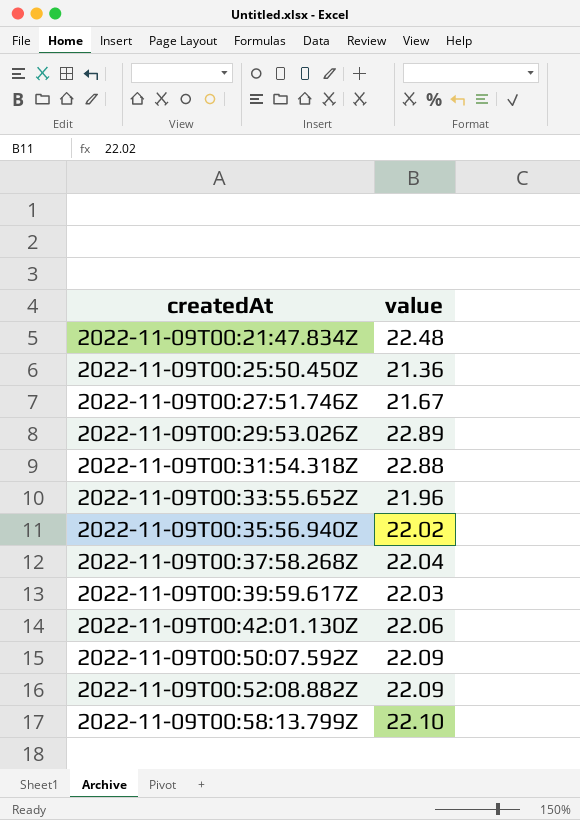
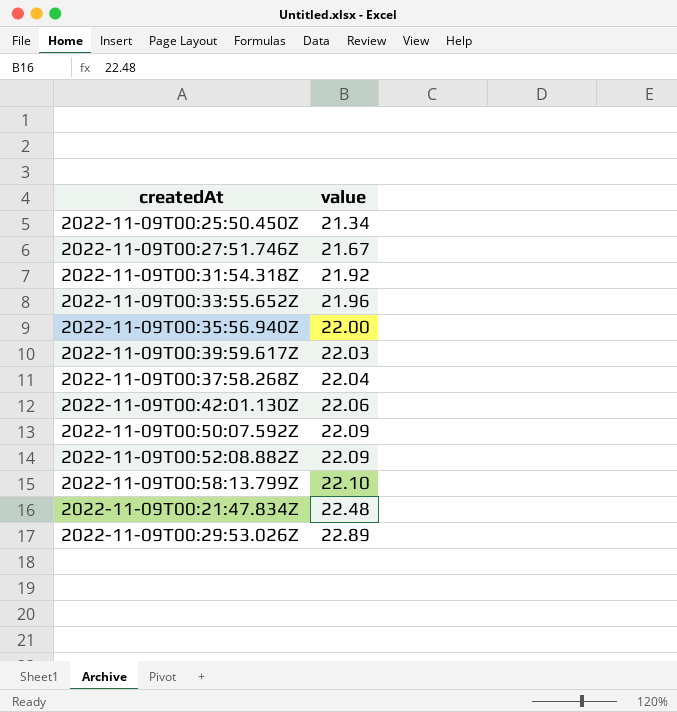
row order: createdAt ascending -> value ascending
2022-11-09T00:25:50.450Z | value: 21.36 -> 21.34
2022-11-09T00:31:54.318Z | value: 22.88 -> 21.92
2022-11-09T00:35:56.940Z | value: 22.02 -> 22.00

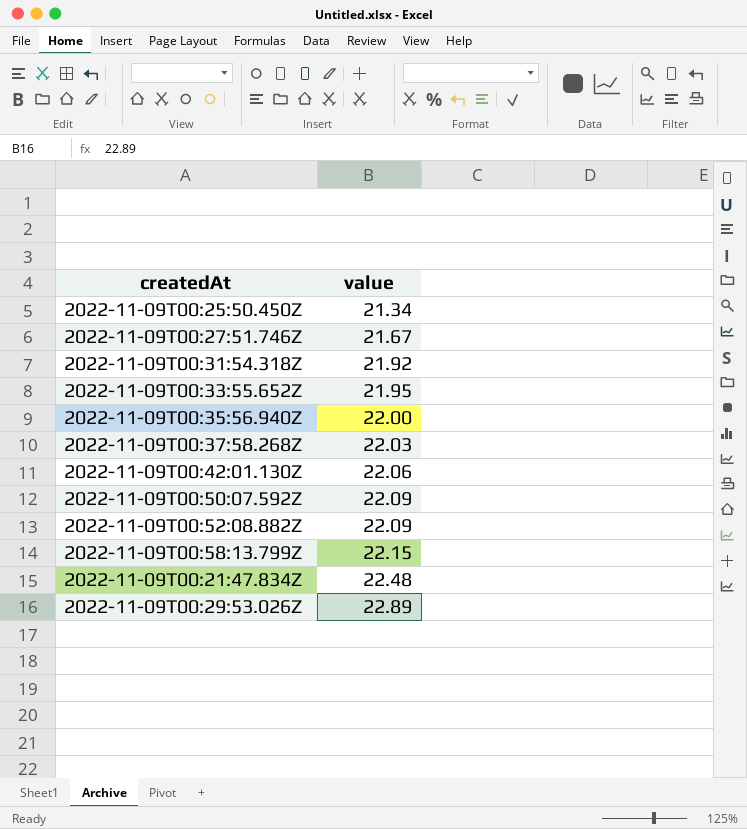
row 2022-11-09T00:39:59.617Z: 22.03 -> none
2022-11-09T00:33:55.652Z | value: 21.96 -> 21.95
2022-11-09T00:37:58.268Z | value: 22.04 -> 22.03
2022-11-09T00:58:13.799Z | value: 22.10 -> 22.15

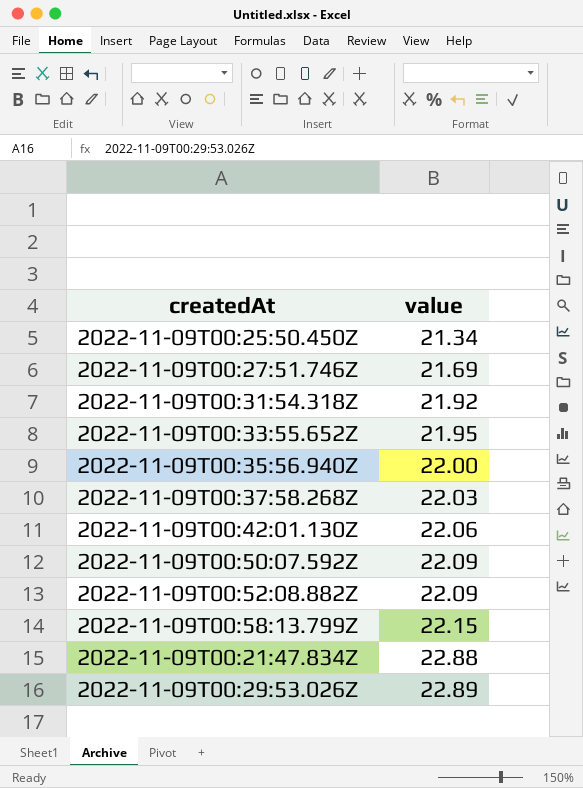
2022-11-09T00:27:51.746Z | value: 21.67 -> 21.69
2022-11-09T00:21:47.834Z | value: 22.48 -> 22.88

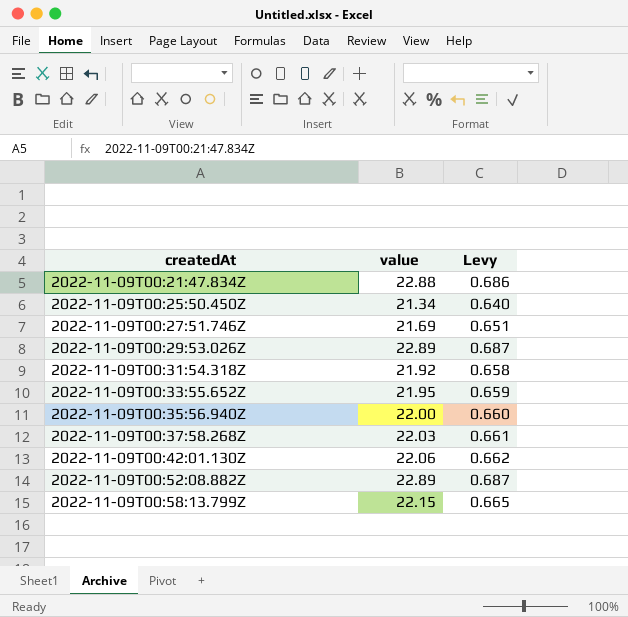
row order: value ascending -> createdAt ascending
column Levy | formula: none -> [value] * 0.03
row 2022-11-09T00:50:07.592Z: 22.09 -> none
2022-11-09T00:52:08.882Z | value: 22.09 -> 22.89

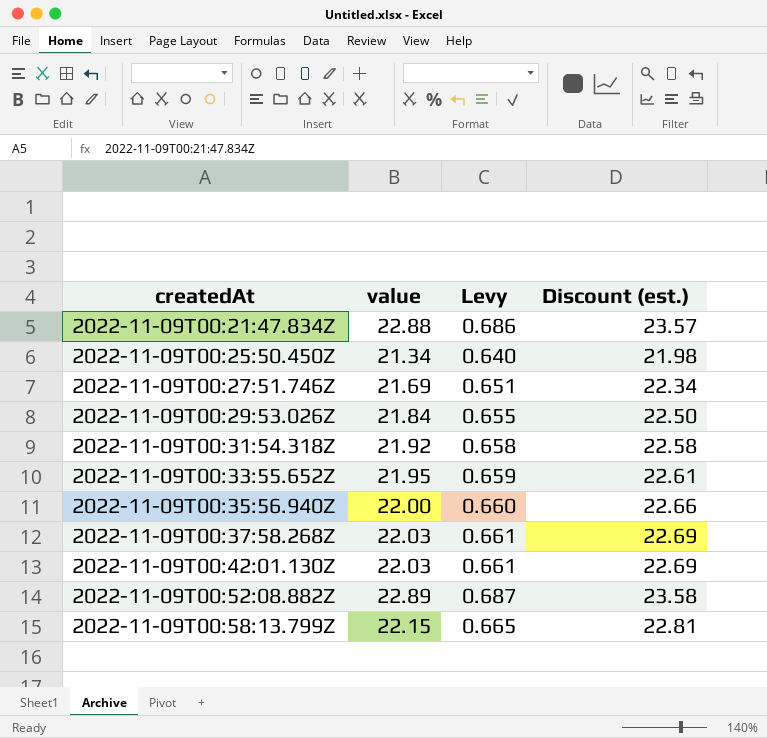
column Discount (est.) | formula: none -> [value] * 1.03
2022-11-09T00:29:53.026Z | value: 22.89 -> 21.84
2022-11-09T00:29:53.026Z | Levy: 0.687 -> 0.655
2022-11-09T00:42:01.130Z | value: 22.06 -> 22.03
2022-11-09T00:42:01.130Z | Levy: 0.662 -> 0.661

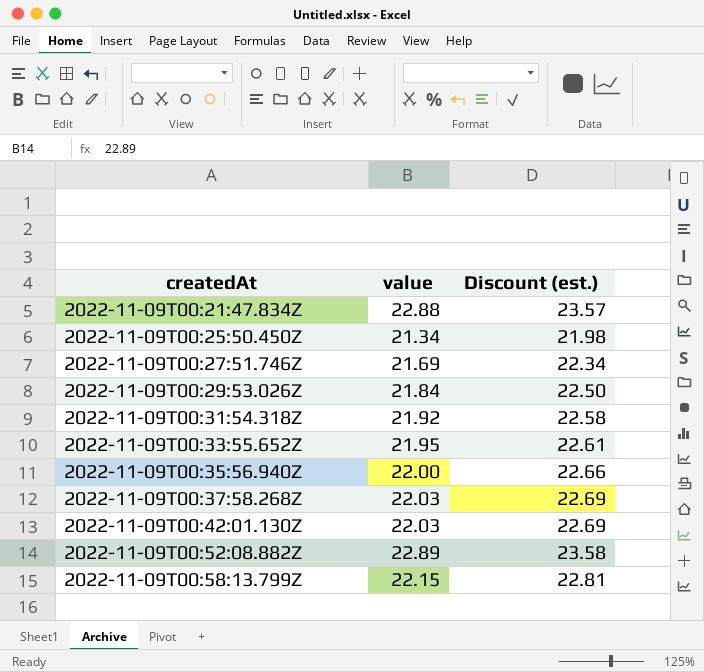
column Levy | formula: [value] * 0.03 -> none

